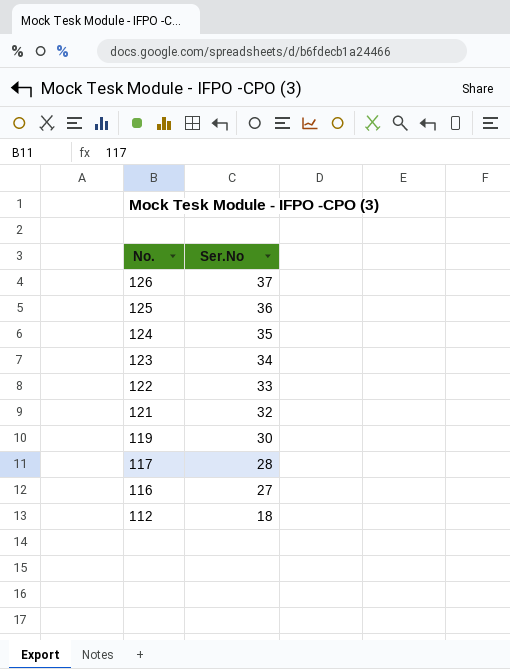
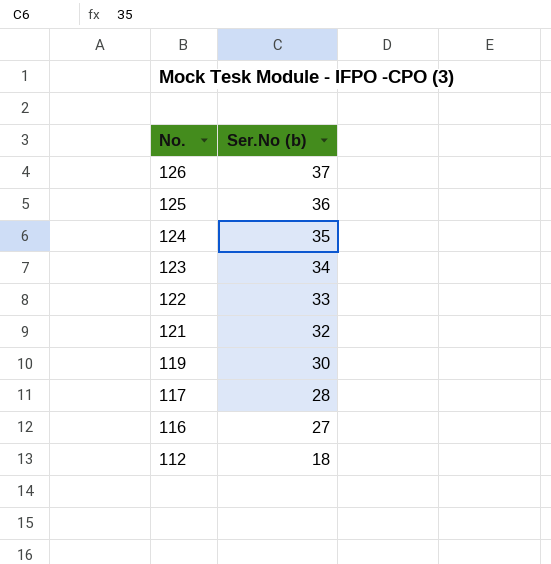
column name: Ser.No -> Ser.No (b)

